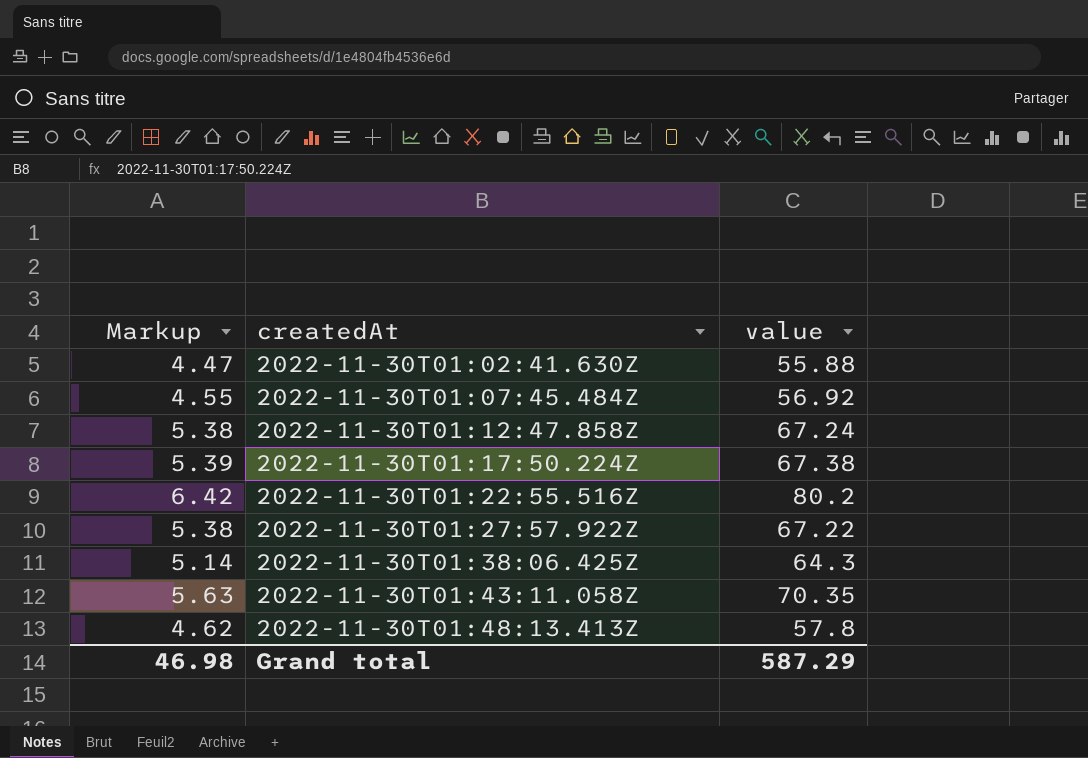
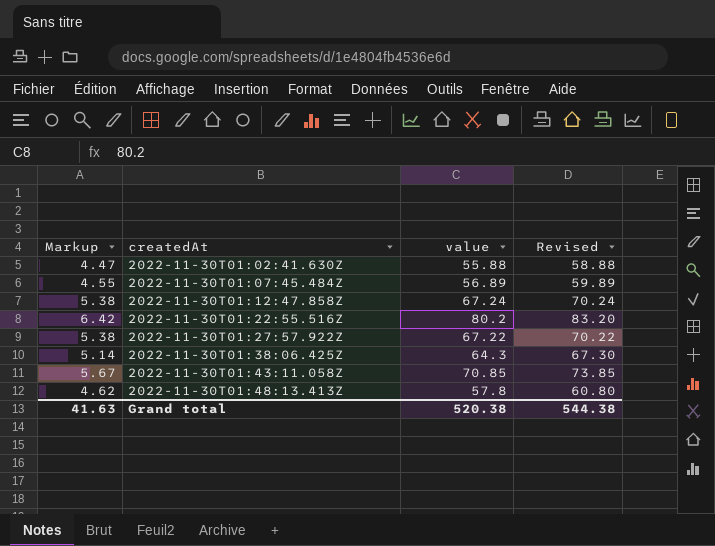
column Revised | formula: none -> [value] + 3
row 2022-11-30T01:17:50.224Z: 5.39 | 67.38 -> none
2022-11-30T01:07:45.484Z | value: 56.92 -> 56.89
2022-11-30T01:43:11.058Z | Markup: 5.63 -> 5.67
2022-11-30T01:43:11.058Z | value: 70.35 -> 70.85
Grand total | Markup: 46.98 -> 41.63
Grand total | value: 587.29 -> 520.38

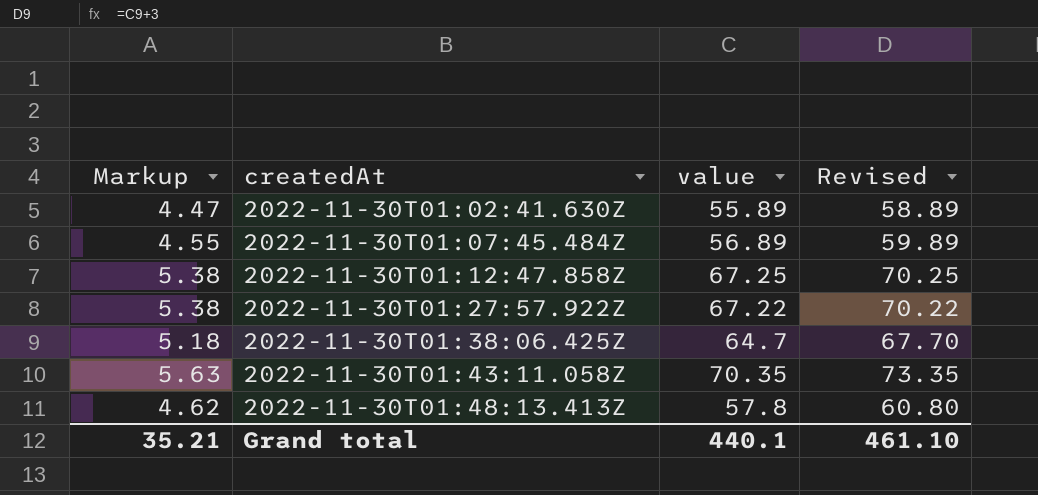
row 2022-11-30T01:22:55.516Z: 6.42 | 80.2 | 83.20 -> none
2022-11-30T01:02:41.630Z | value: 55.88 -> 55.89
2022-11-30T01:02:41.630Z | Revised: 58.88 -> 58.89
2022-11-30T01:12:47.858Z | value: 67.24 -> 67.25
2022-11-30T01:12:47.858Z | Revised: 70.24 -> 70.25
2022-11-30T01:38:06.425Z | Markup: 5.14 -> 5.18
2022-11-30T01:38:06.425Z | value: 64.3 -> 64.7
2022-11-30T01:38:06.425Z | Revised: 67.30 -> 67.70
2022-11-30T01:43:11.058Z | Markup: 5.67 -> 5.63
2022-11-30T01:43:11.058Z | value: 70.85 -> 70.35
2022-11-30T01:43:11.058Z | Revised: 73.85 -> 73.35
Grand total | Markup: 41.63 -> 35.21
Grand total | value: 520.38 -> 440.1
Grand total | Revised: 544.38 -> 461.10

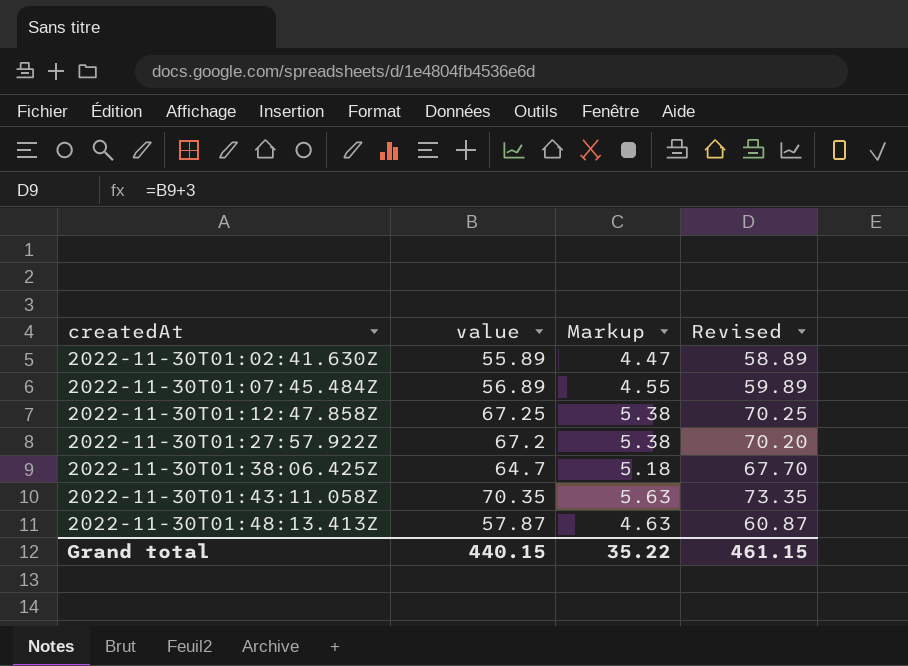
column Markup | position: 1 -> 3
2022-11-30T01:27:57.922Z | value: 67.22 -> 67.2
2022-11-30T01:27:57.922Z | Revised: 70.22 -> 70.20
2022-11-30T01:48:13.413Z | value: 57.8 -> 57.87
2022-11-30T01:48:13.413Z | Markup: 4.62 -> 4.63
2022-11-30T01:48:13.413Z | Revised: 60.80 -> 60.87
Grand total | value: 440.1 -> 440.15
Grand total | Markup: 35.21 -> 35.22
Grand total | Revised: 461.10 -> 461.15

